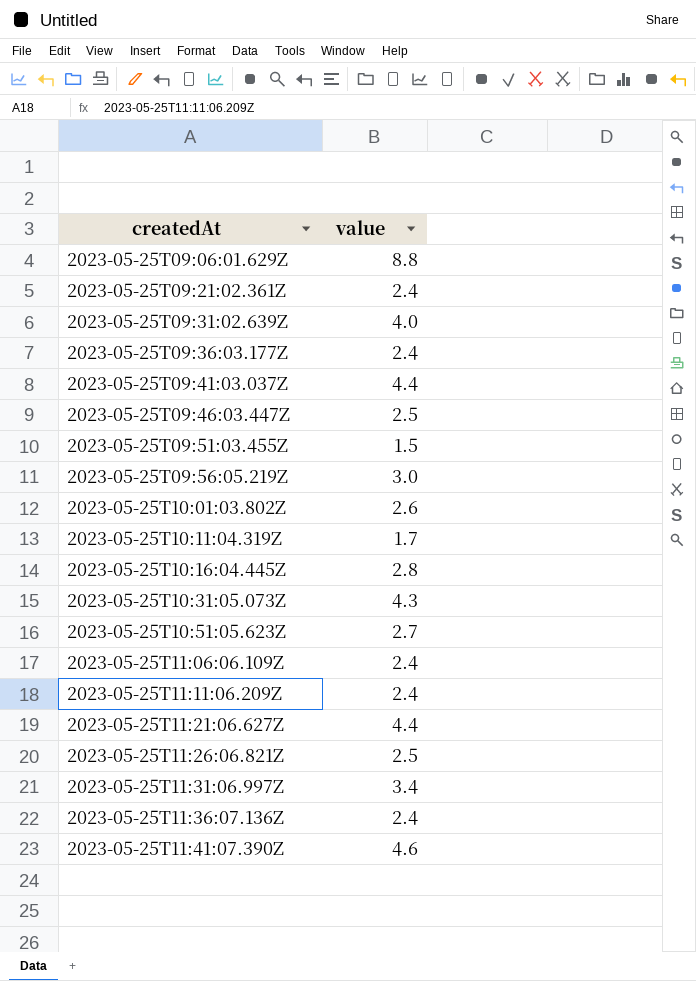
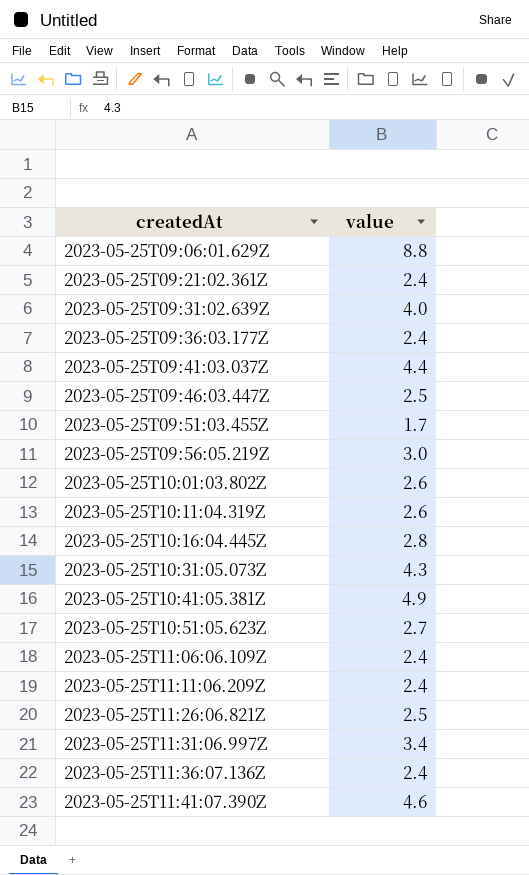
row 2023-05-25T11:21:06.627Z: 4.4 -> none
2023-05-25T09:51:03.455Z | value: 1.5 -> 1.7
2023-05-25T10:11:04.319Z | value: 1.7 -> 2.6
row 2023-05-25T10:41:05.381Z: none -> 4.9

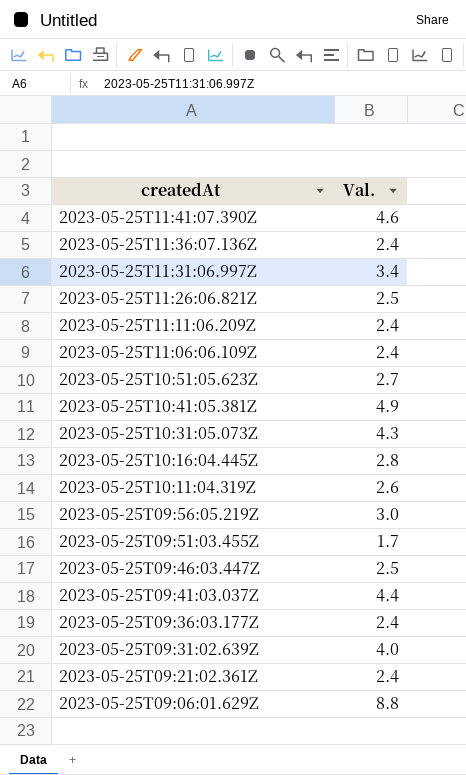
row order: createdAt ascending -> createdAt descending
column name: value -> Val.
row 2023-05-25T10:01:03.802Z: 2.6 -> none

